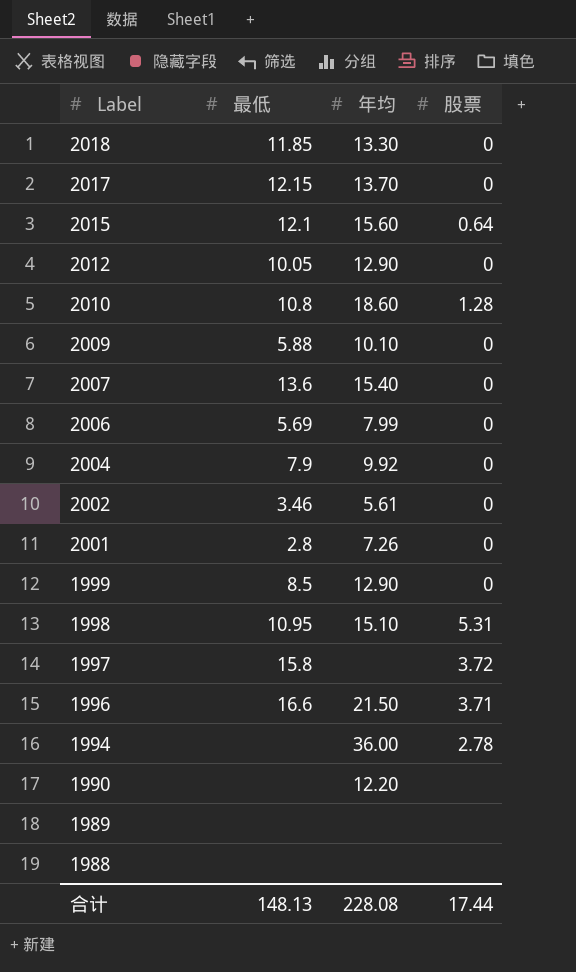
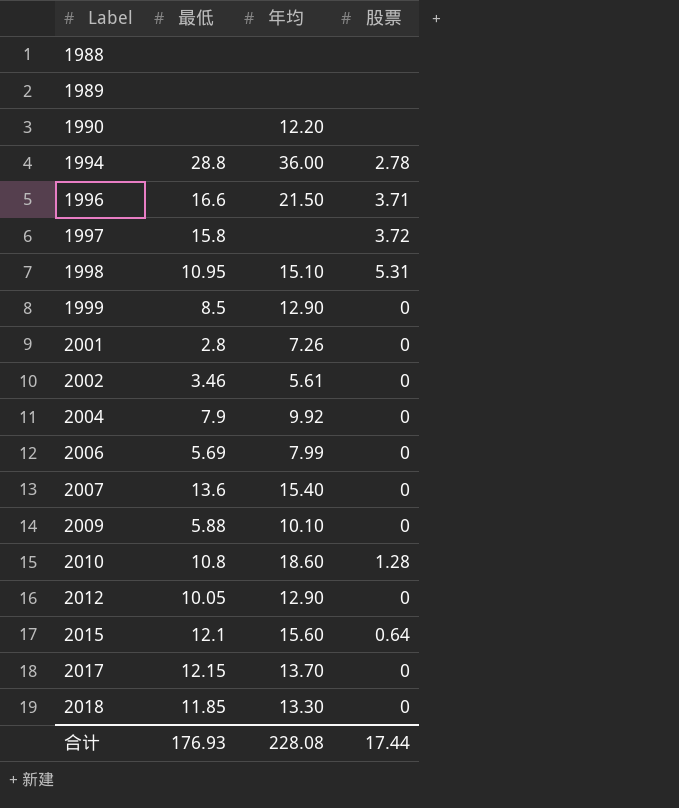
row order: Label descending -> Label ascending
1994 | 最低: none -> 28.8
合计 | 最低: 148.13 -> 176.93

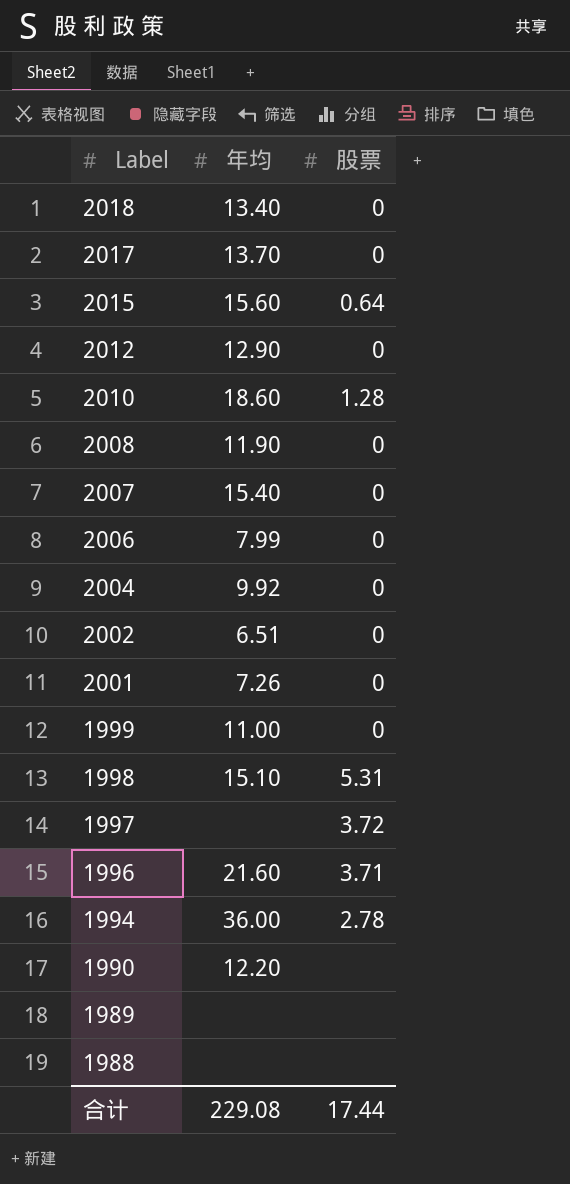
row order: Label ascending -> Label descending
column 最低 | position: 2 -> none
row 2009: 5.88 | 10.10 | 0 -> none
2018 | 年均: 13.30 -> 13.40
row 2008: none -> 11.90 | 0
2002 | 年均: 5.61 -> 6.51
1999 | 年均: 12.90 -> 11.00
1996 | 年均: 21.50 -> 21.60
合计 | 年均: 228.08 -> 229.08

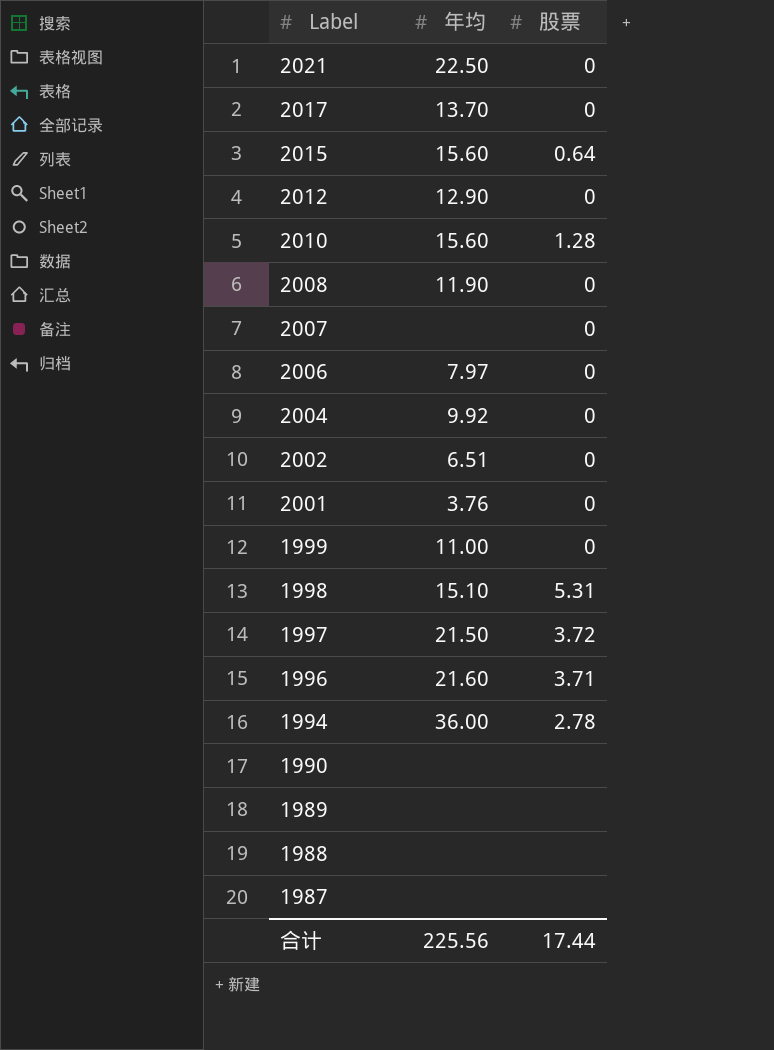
row 2018: 13.40 | 0 -> none
row 2021: none -> 22.50 | 0
2010 | 年均: 18.60 -> 15.60
2007 | 年均: 15.40 -> none
2006 | 年均: 7.99 -> 7.97
2001 | 年均: 7.26 -> 3.76
1997 | 年均: none -> 21.50
1990 | 年均: 12.20 -> none
row 1987: none -> none | none
合计 | 年均: 229.08 -> 225.56

